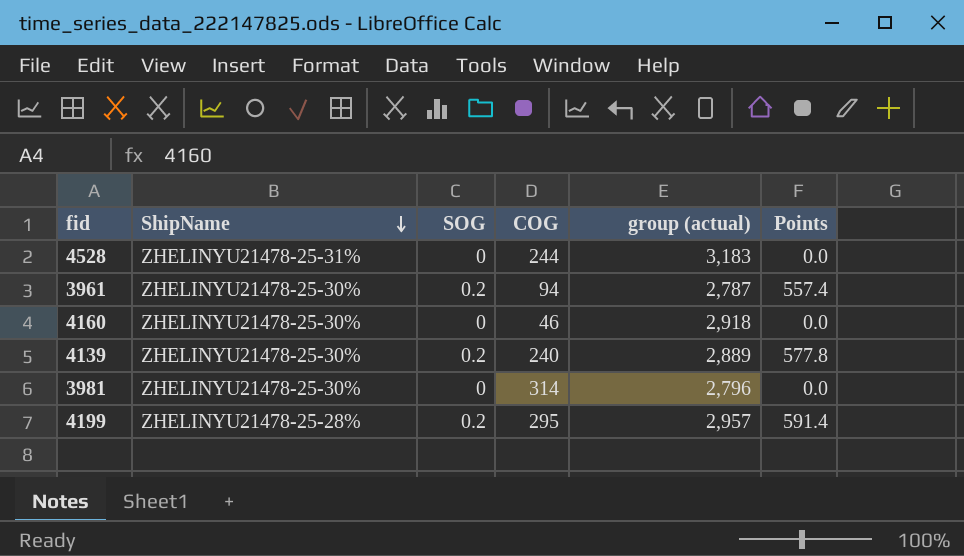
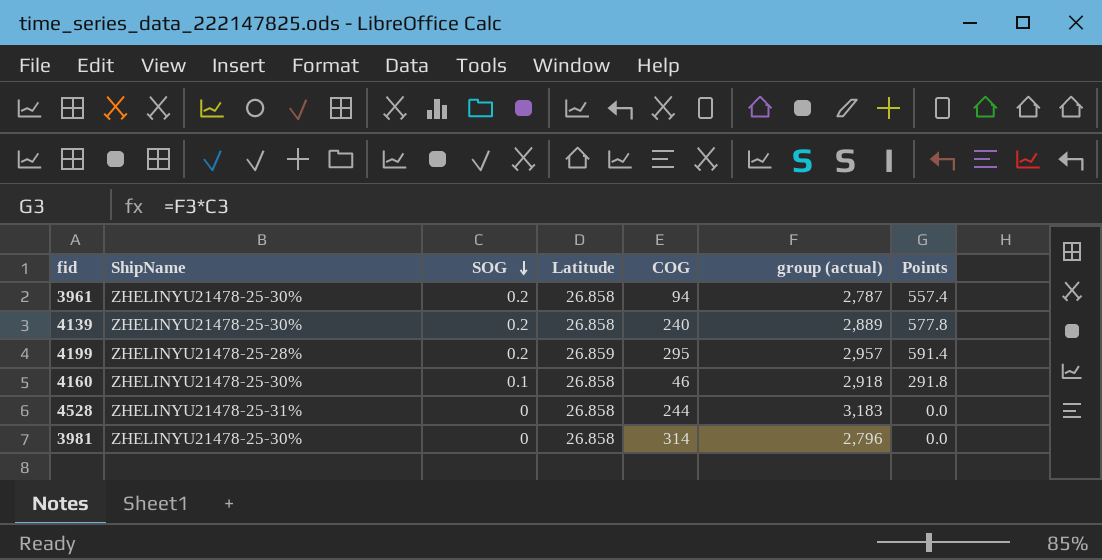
row order: ShipName descending -> SOG descending
column Latitude | position: none -> 4
4160 | SOG: 0 -> 0.1
4160 | Points: 0.0 -> 291.8

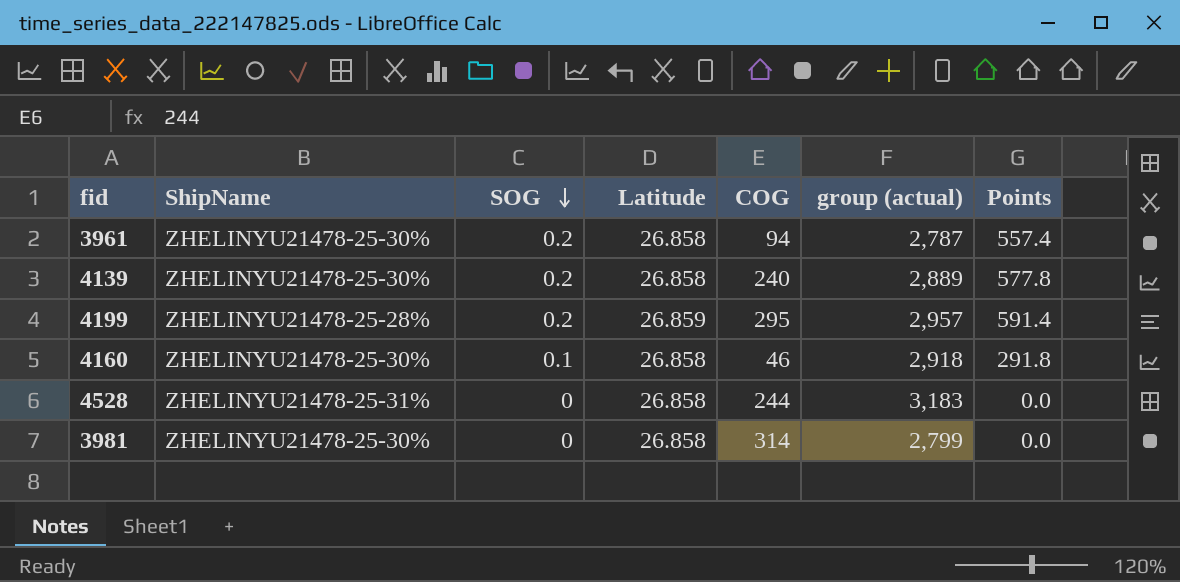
3981 | group (actual): 2,796 -> 2,799

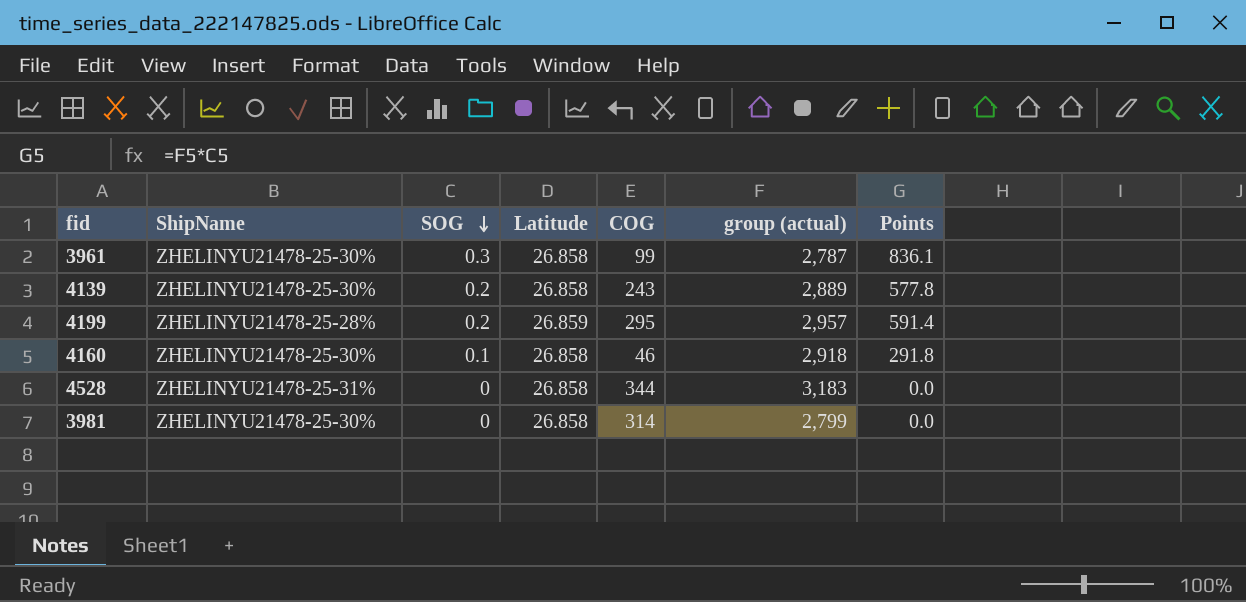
3961 | SOG: 0.2 -> 0.3
3961 | COG: 94 -> 99
3961 | Points: 557.4 -> 836.1
4139 | COG: 240 -> 243
4528 | COG: 244 -> 344

